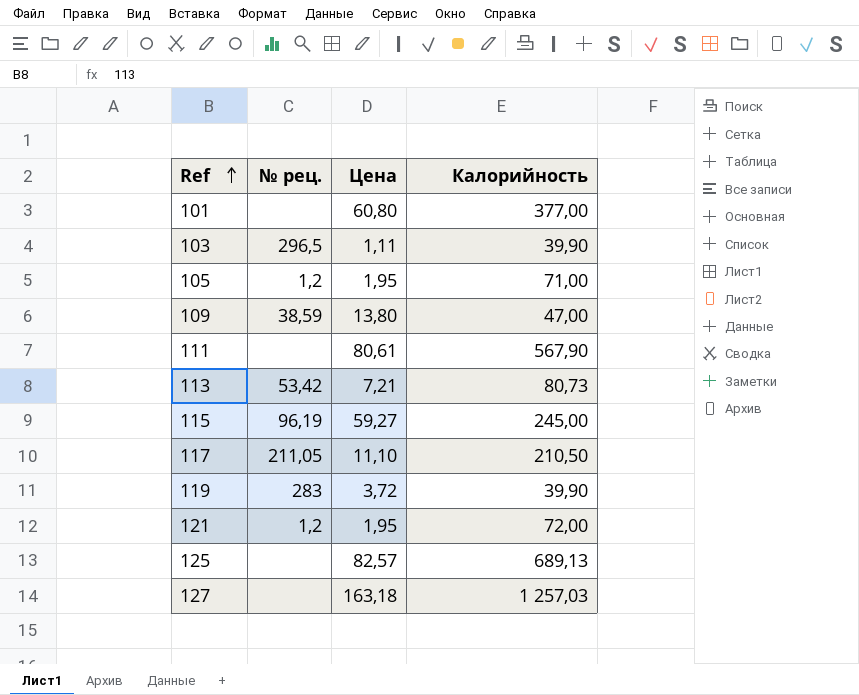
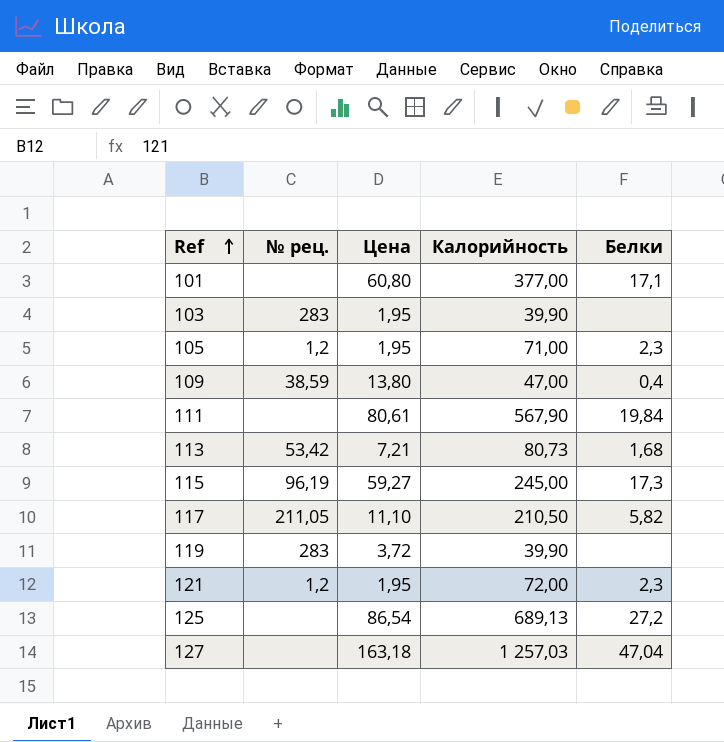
column Белки | position: none -> 5
103 | № рец.: 296,5 -> 283
103 | Цена: 1,11 -> 1,95
125 | Цена: 82,57 -> 86,54

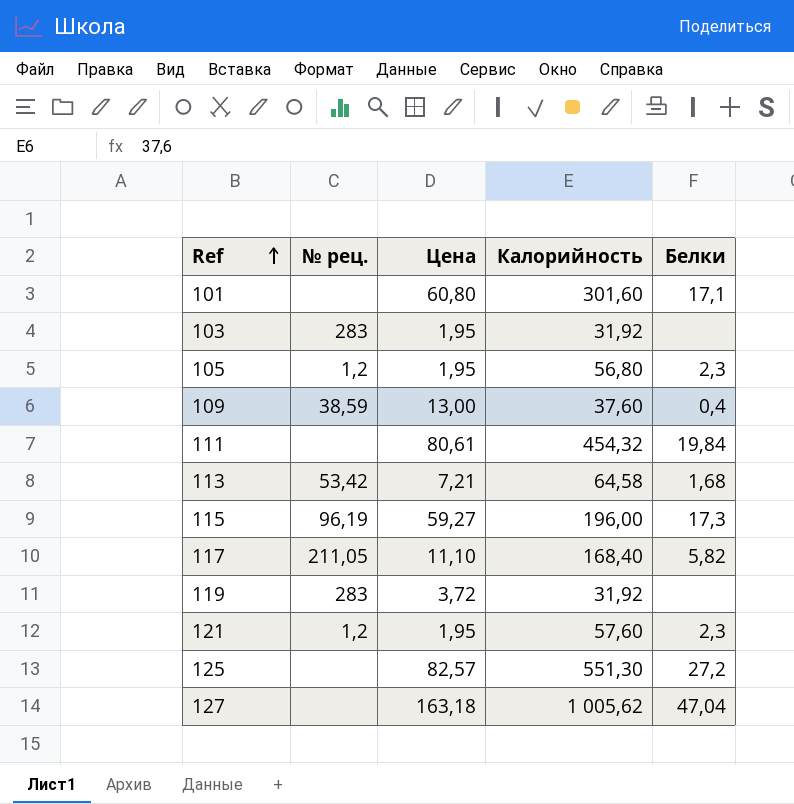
101 | Калорийность: 377,00 -> 301,60
103 | Калорийность: 39,90 -> 31,92
105 | Калорийность: 71,00 -> 56,80
109 | Цена: 13,80 -> 13,00
109 | Калорийность: 47,00 -> 37,60
111 | Калорийность: 567,90 -> 454,32
113 | Калорийность: 80,73 -> 64,58
115 | Калорийность: 245,00 -> 196,00
117 | Калорийность: 210,50 -> 168,40
119 | Калорийность: 39,90 -> 31,92
121 | Калорийность: 72,00 -> 57,60
125 | Цена: 86,54 -> 82,57
125 | Калорийность: 689,13 -> 551,30
127 | Калорийность: 1 257,03 -> 1 005,62

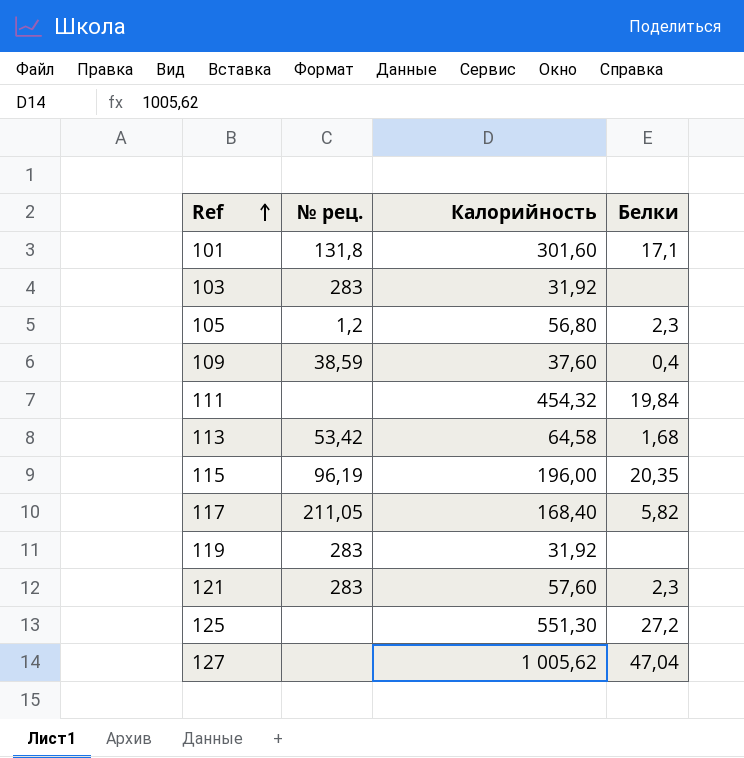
column Цена | position: 3 -> none
101 | № рец.: none -> 131,8
115 | Белки: 17,3 -> 20,35
121 | № рец.: 1,2 -> 283

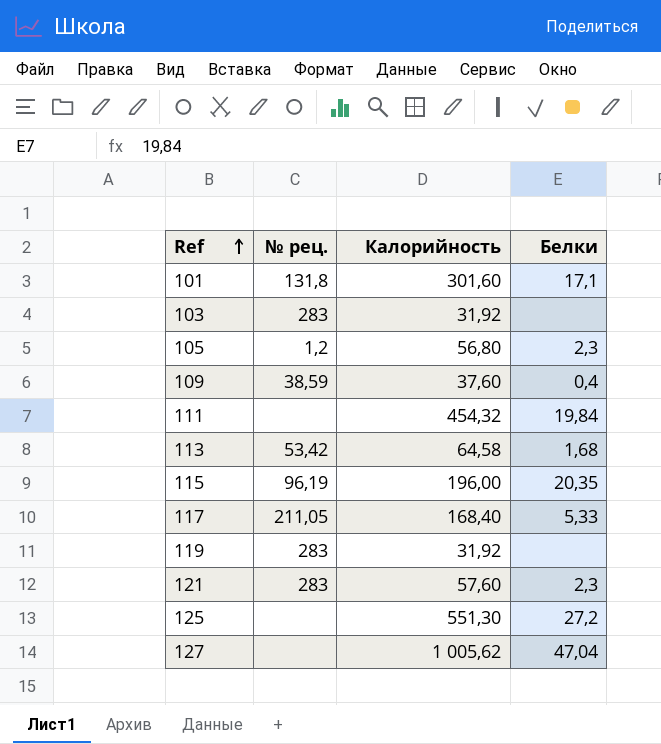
117 | Белки: 5,82 -> 5,33

